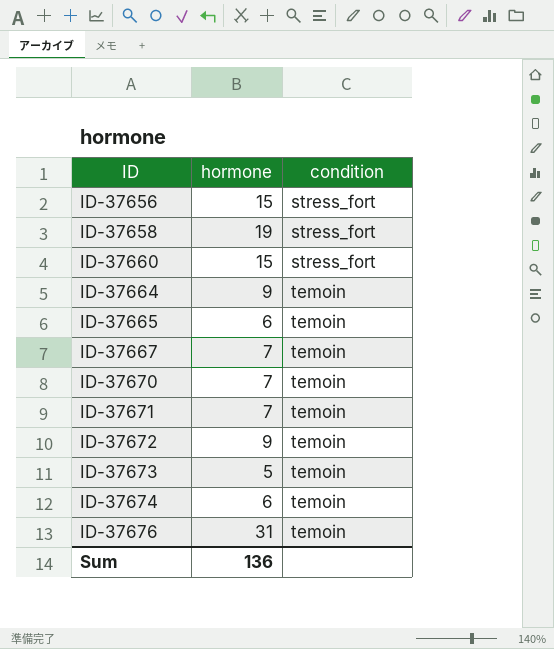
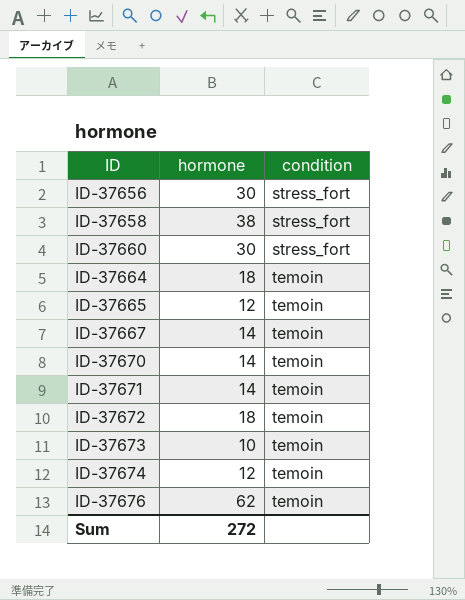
ID-37656 | hormone: 15 -> 30
ID-37658 | hormone: 19 -> 38
ID-37660 | hormone: 15 -> 30
ID-37664 | hormone: 9 -> 18
ID-37665 | hormone: 6 -> 12
ID-37667 | hormone: 7 -> 14
ID-37670 | hormone: 7 -> 14
ID-37671 | hormone: 7 -> 14
ID-37672 | hormone: 9 -> 18
ID-37673 | hormone: 5 -> 10
ID-37674 | hormone: 6 -> 12
ID-37676 | hormone: 31 -> 62
Sum | hormone: 136 -> 272

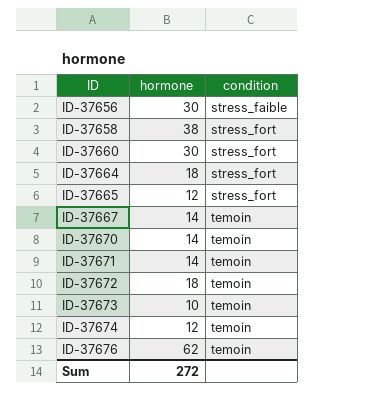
ID-37656 | condition: stress_fort -> stress_faible
ID-37664 | condition: temoin -> stress_fort
ID-37665 | condition: temoin -> stress_fort

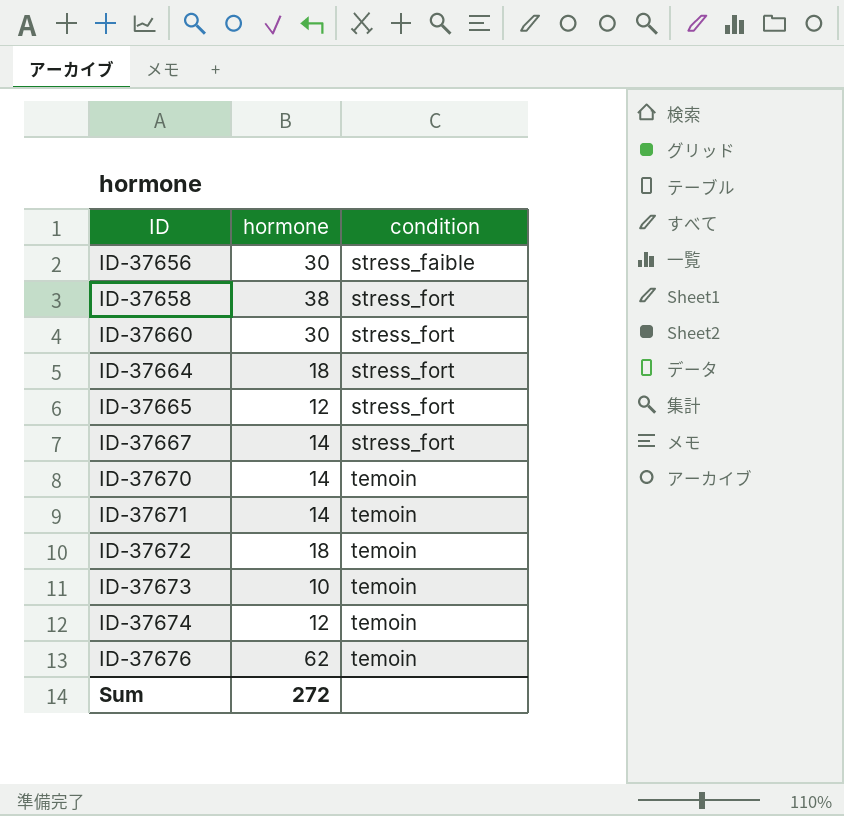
ID-37667 | condition: temoin -> stress_fort

